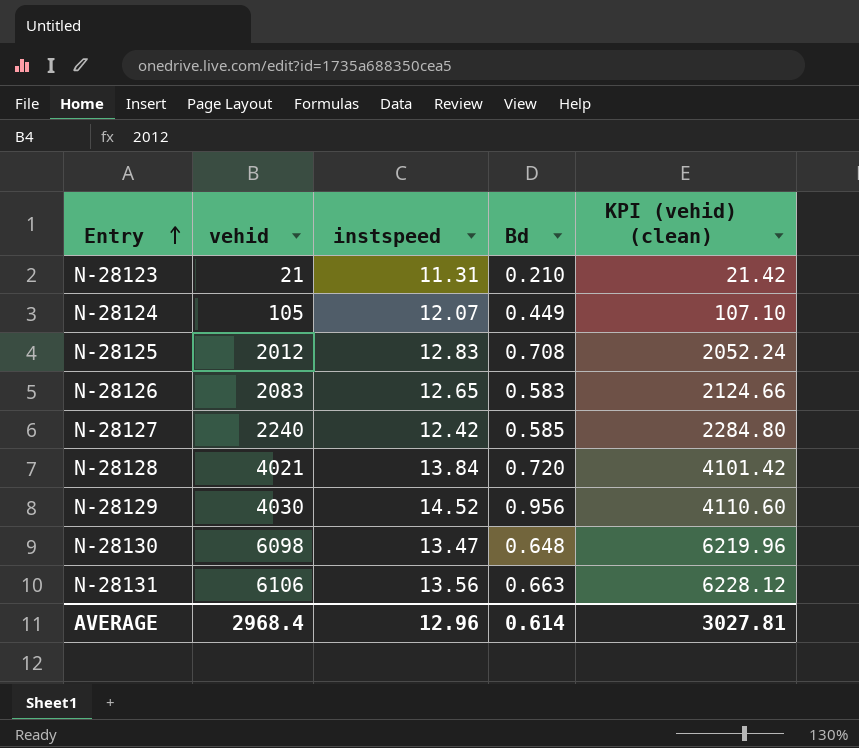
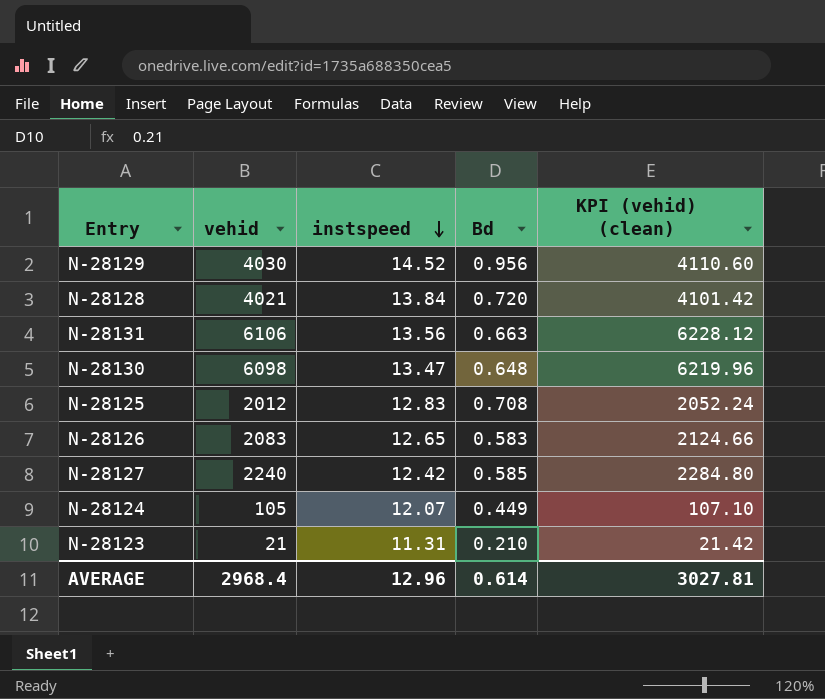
row order: Entry ascending -> instspeed descending

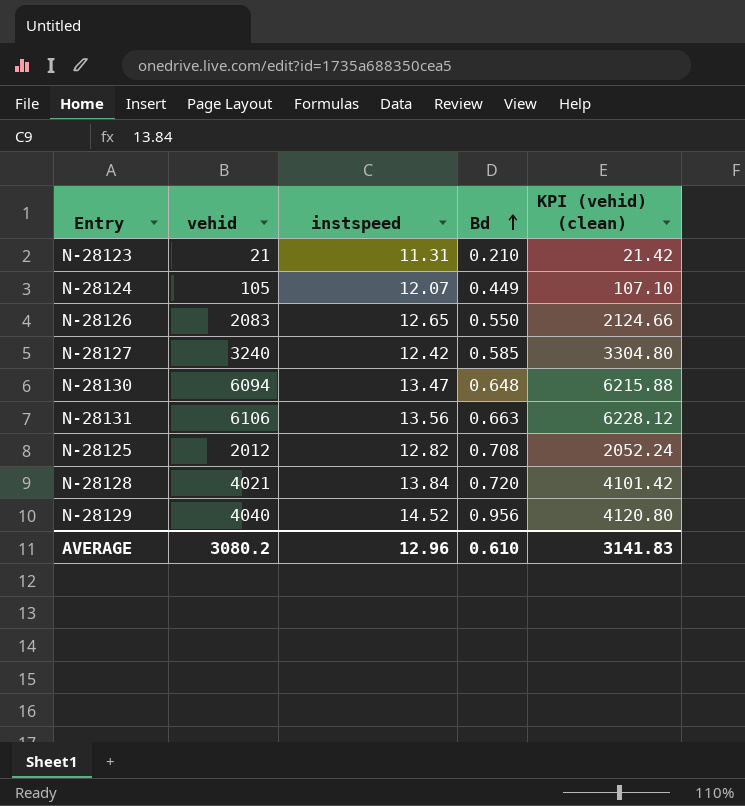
row order: instspeed descending -> Bd ascending
N-28126 | Bd: 0.583 -> 0.550
N-28127 | vehid: 2240 -> 3240
N-28127 | KPI (vehid) (clean): 2284.80 -> 3304.80
N-28130 | vehid: 6098 -> 6094
N-28130 | KPI (vehid) (clean): 6219.96 -> 6215.88
N-28125 | instspeed: 12.83 -> 12.82
N-28129 | vehid: 4030 -> 4040
N-28129 | KPI (vehid) (clean): 4110.60 -> 4120.80
AVERAGE | vehid: 2968.4 -> 3080.2
AVERAGE | Bd: 0.614 -> 0.610
AVERAGE | KPI (vehid) (clean): 3027.81 -> 3141.83

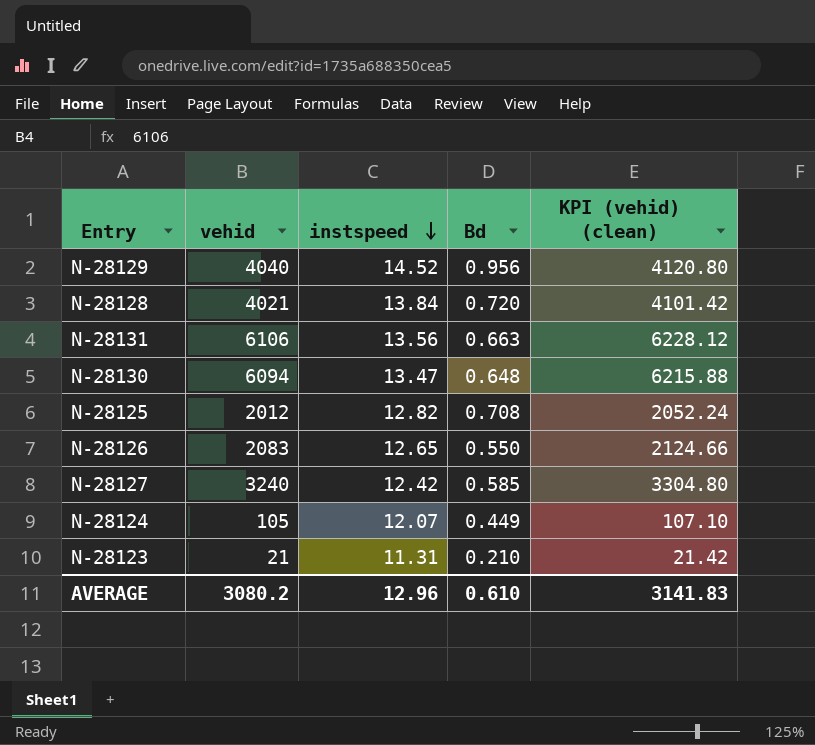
row order: Bd ascending -> instspeed descending

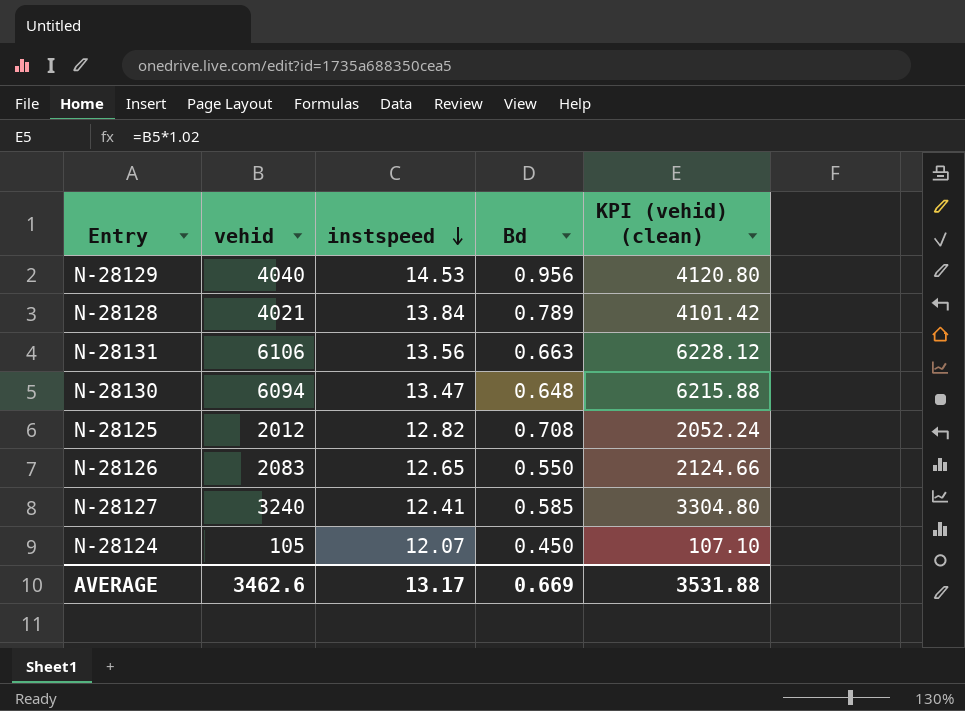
row N-28123: 21 | 11.31 | 0.210 | 21.42 -> none
N-28129 | instspeed: 14.52 -> 14.53
N-28128 | Bd: 0.720 -> 0.789
N-28127 | instspeed: 12.42 -> 12.41
N-28124 | Bd: 0.449 -> 0.450
AVERAGE | vehid: 3080.2 -> 3462.6
AVERAGE | instspeed: 12.96 -> 13.17
AVERAGE | Bd: 0.610 -> 0.669
AVERAGE | KPI (vehid) (clean): 3141.83 -> 3531.88

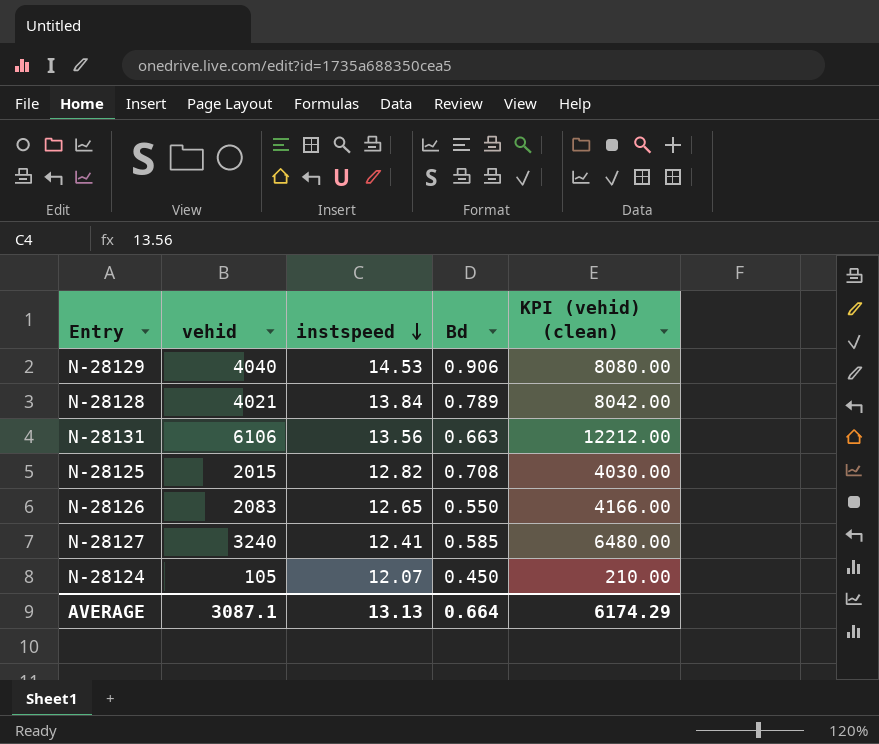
column KPI (vehid) (clean) | formula: [vehid] * 1.02 -> [vehid] * 2
row N-28130: 6094 | 13.47 | 0.648 | 6215.88 -> none
N-28129 | Bd: 0.956 -> 0.906
N-28125 | vehid: 2012 -> 2015
AVERAGE | vehid: 3462.6 -> 3087.1
AVERAGE | instspeed: 13.17 -> 13.13
AVERAGE | Bd: 0.669 -> 0.664
AVERAGE | KPI (vehid) (clean): 3531.88 -> 6174.29

